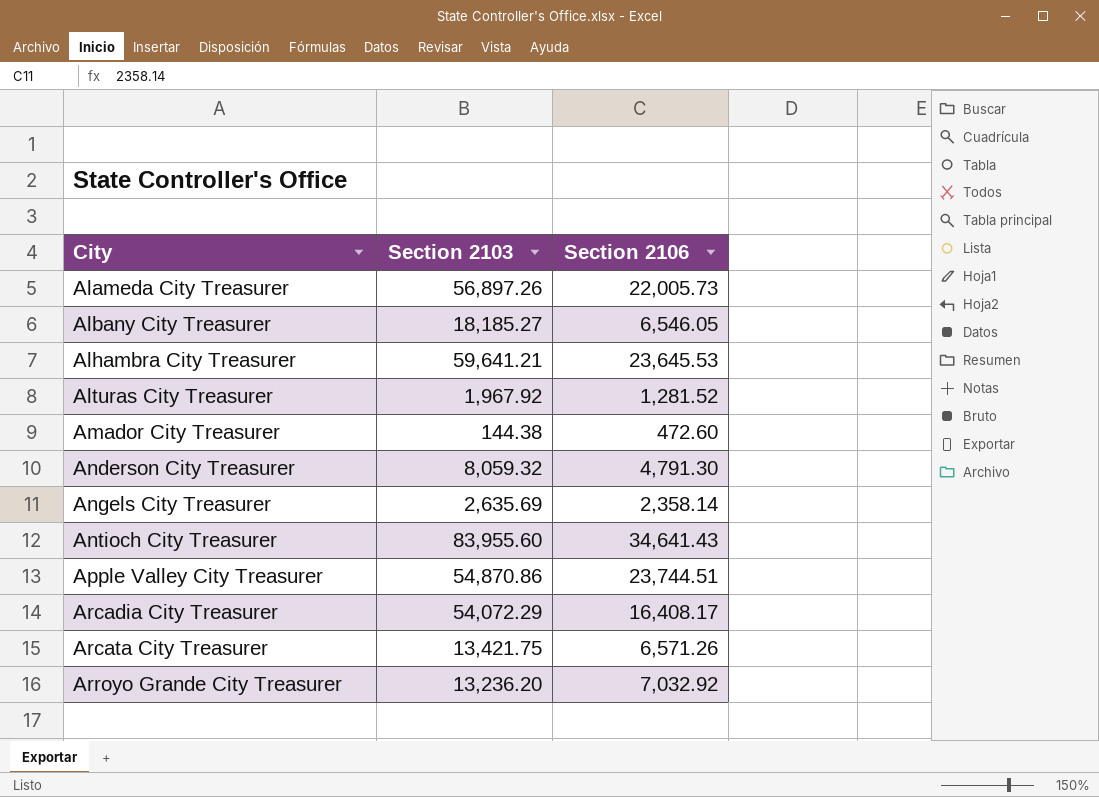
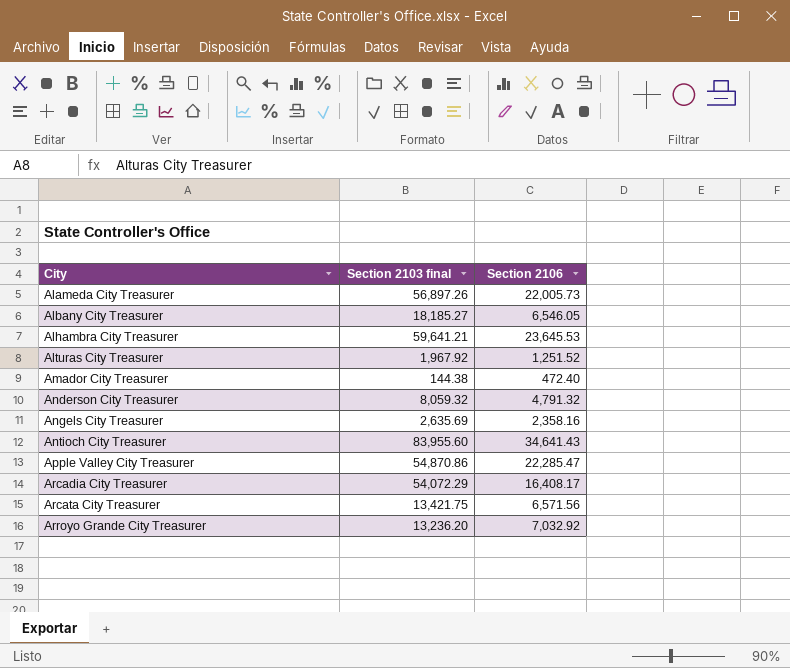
column name: Section 2103 -> Section 2103 final
Alturas City Treasurer | Section 2106: 1,281.52 -> 1,251.52
Amador City Treasurer | Section 2106: 472.60 -> 472.40
Anderson City Treasurer | Section 2106: 4,791.30 -> 4,791.32
Angels City Treasurer | Section 2106: 2,358.14 -> 2,358.16
Apple Valley City Treasurer | Section 2106: 23,744.51 -> 22,285.47
Arcata City Treasurer | Section 2106: 6,571.26 -> 6,571.56

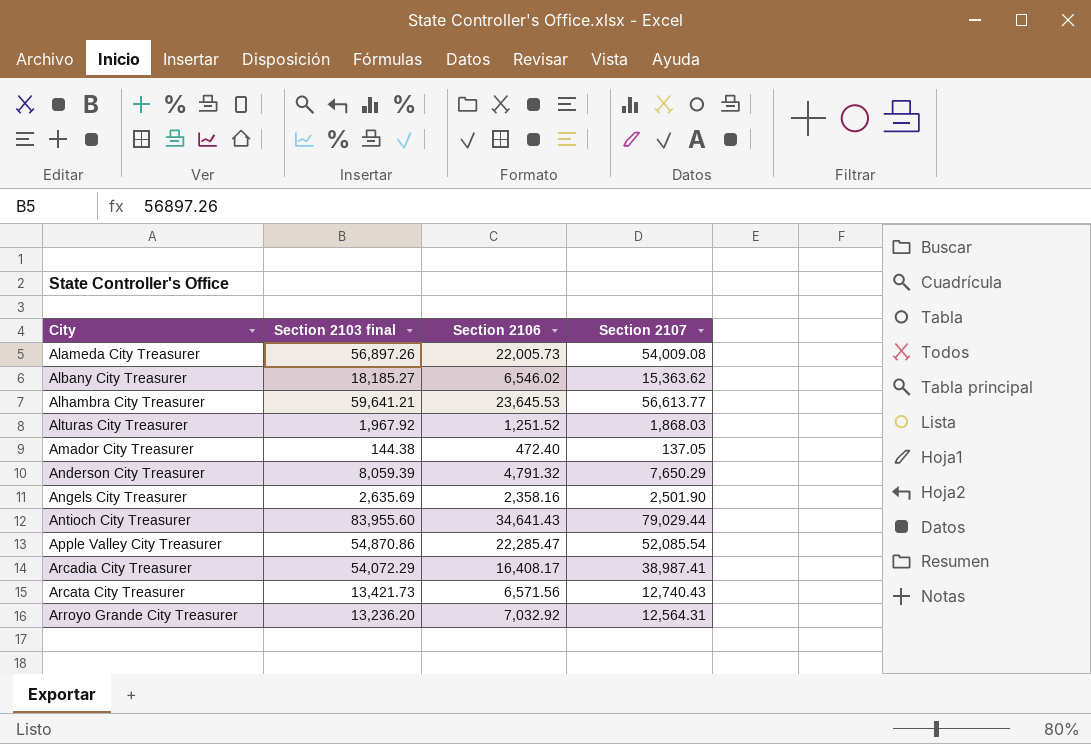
column Section 2107 | position: none -> 4
Albany City Treasurer | Section 2106: 6,546.05 -> 6,546.02
Anderson City Treasurer | Section 2103 final: 8,059.32 -> 8,059.39
Arcata City Treasurer | Section 2103 final: 13,421.75 -> 13,421.73

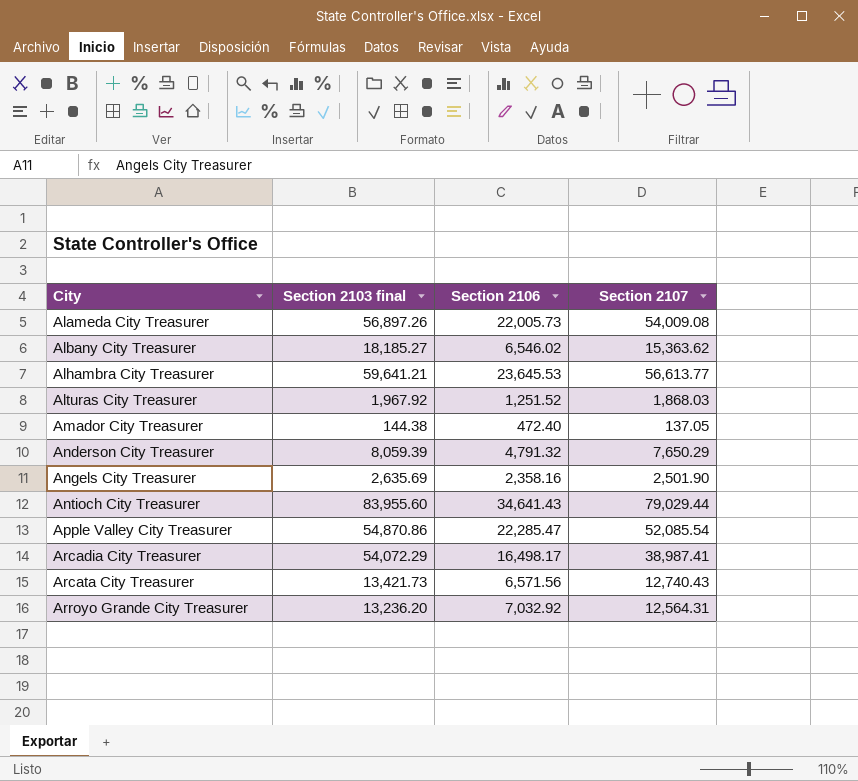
Arcadia City Treasurer | Section 2106: 16,408.17 -> 16,498.17

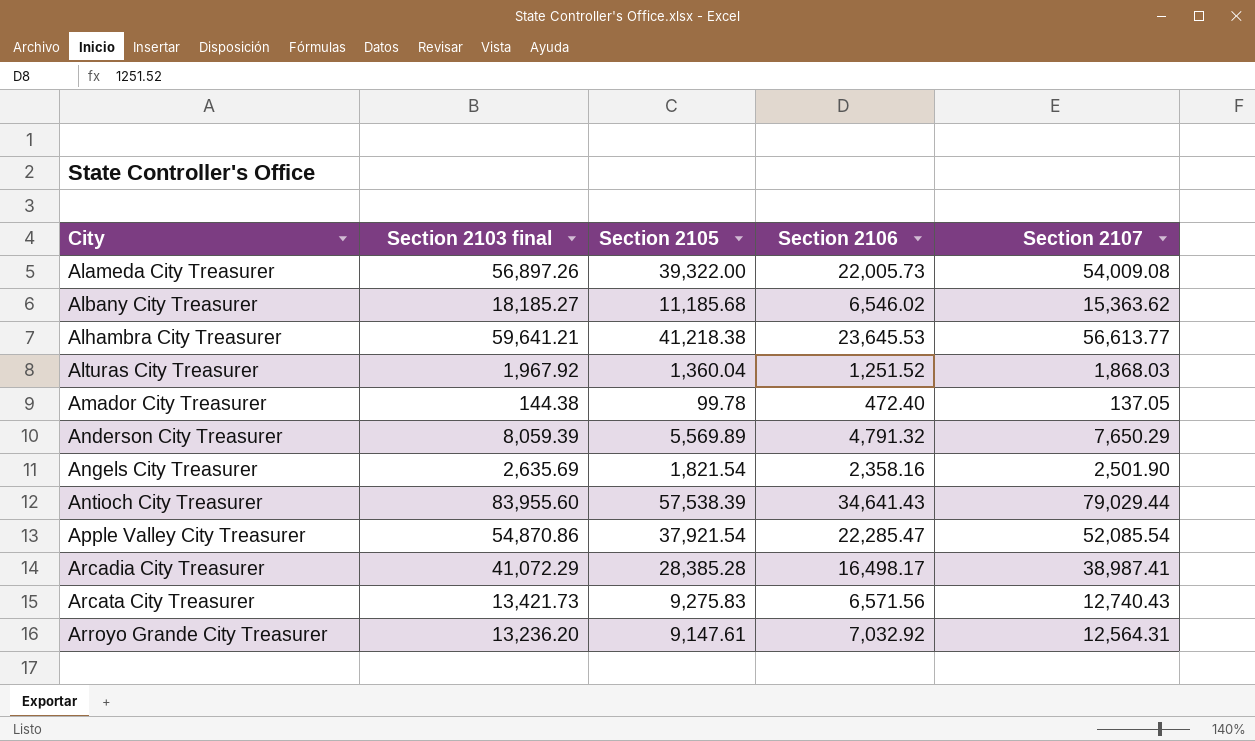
column Section 2105 | position: none -> 3
Arcadia City Treasurer | Section 2103 final: 54,072.29 -> 41,072.29

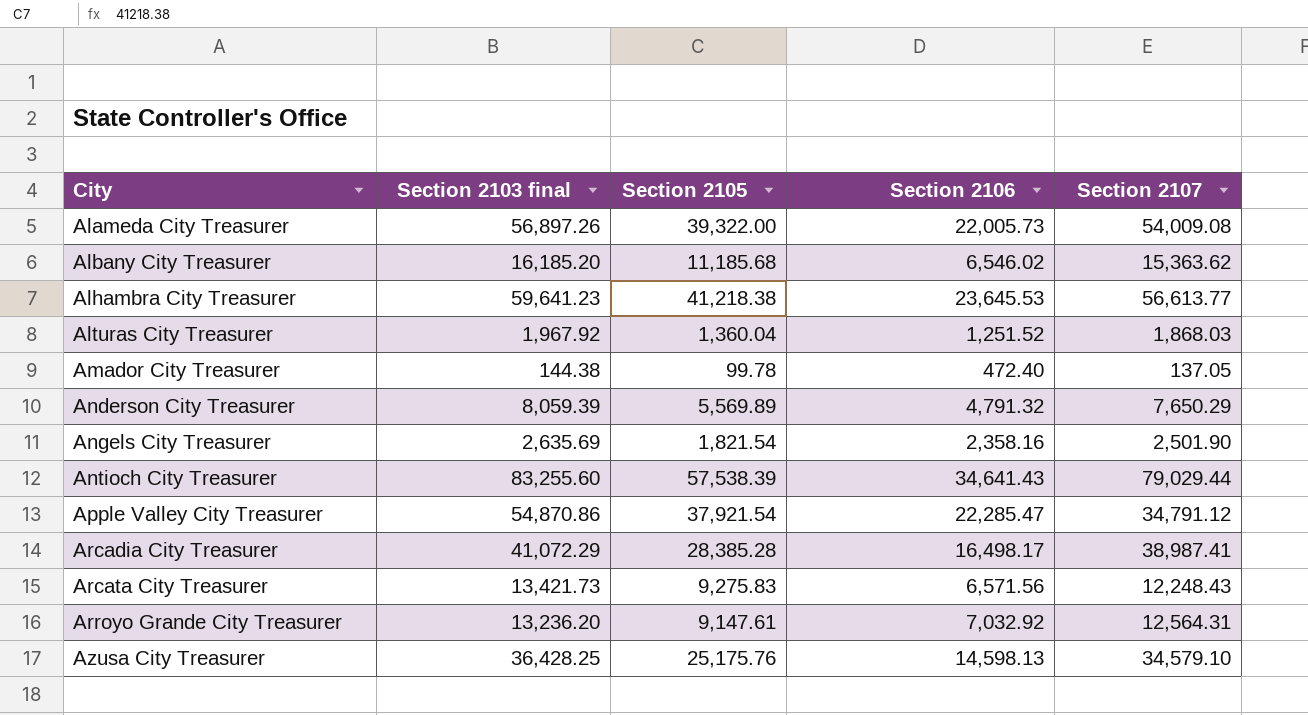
Albany City Treasurer | Section 2103 final: 18,185.27 -> 16,185.20
Alhambra City Treasurer | Section 2103 final: 59,641.21 -> 59,641.23
Antioch City Treasurer | Section 2103 final: 83,955.60 -> 83,255.60
Apple Valley City Treasurer | Section 2107: 52,085.54 -> 34,791.12
Arcata City Treasurer | Section 2107: 12,740.43 -> 12,248.43
row Azusa City Treasurer: none -> 36,428.25 | 25,175.76 | 14,598.13 | 34,579.10

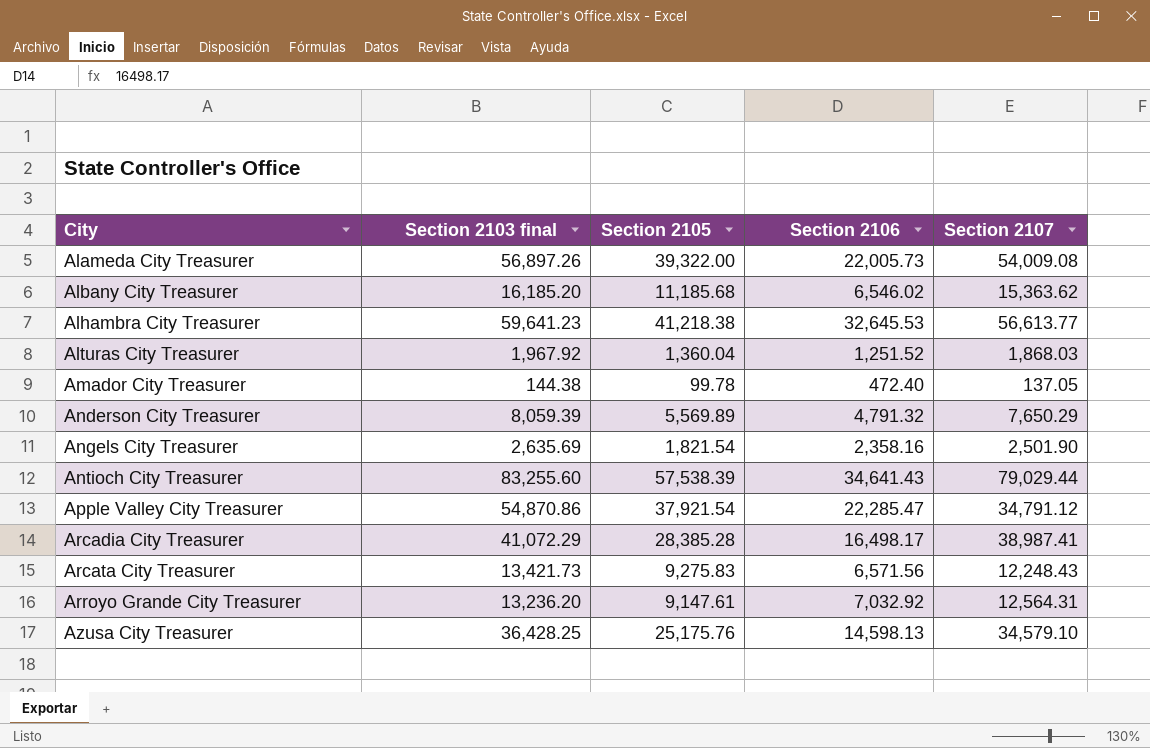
Alhambra City Treasurer | Section 2106: 23,645.53 -> 32,645.53

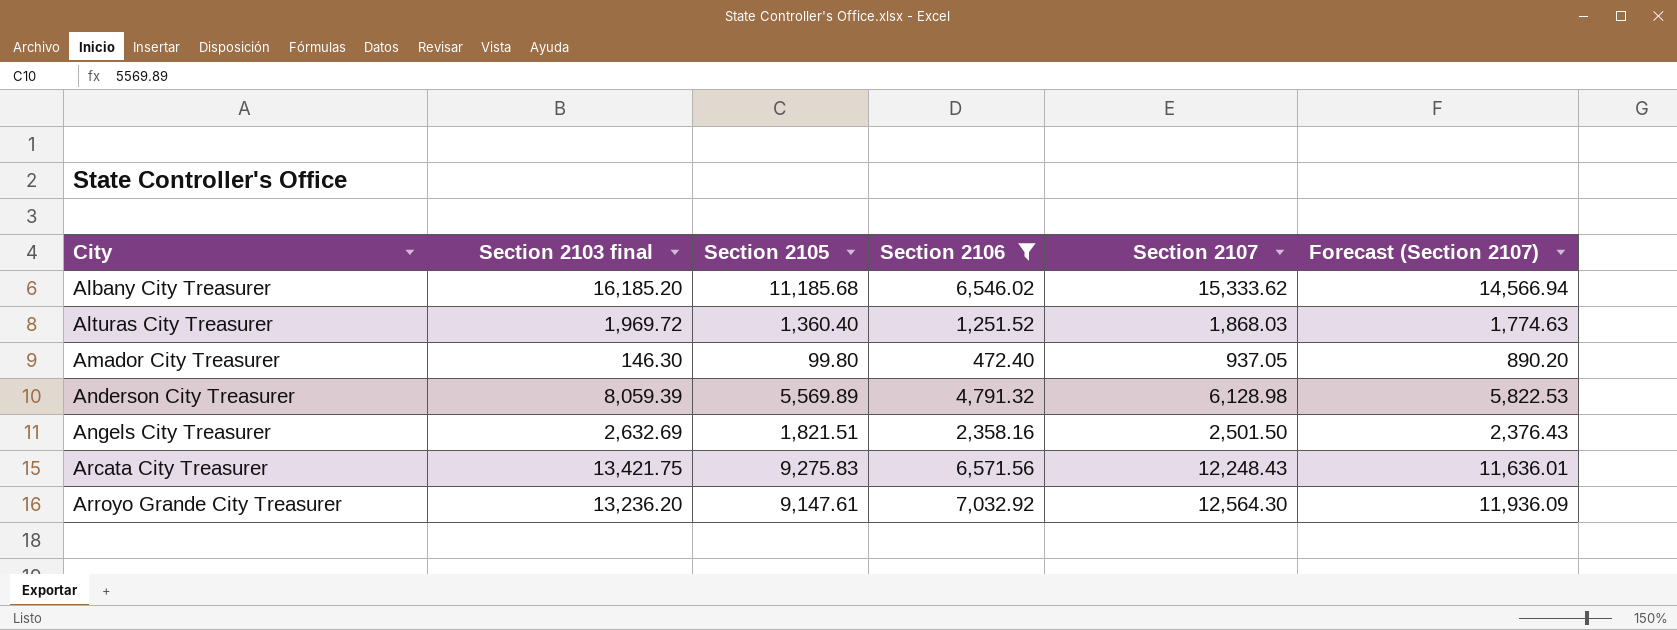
filter: none -> Section 2106 <= 7,032.92
column Forecast (Section 2107) | formula: none -> [Section 2107] * 0.95
Albany City Treasurer | Section 2107: 15,363.62 -> 15,333.62
Alturas City Treasurer | Section 2103 final: 1,967.92 -> 1,969.72
Alturas City Treasurer | Section 2105: 1,360.04 -> 1,360.40
Amador City Treasurer | Section 2103 final: 144.38 -> 146.30
Amador City Treasurer | Section 2105: 99.78 -> 99.80
Amador City Treasurer | Section 2107: 137.05 -> 937.05
Anderson City Treasurer | Section 2107: 7,650.29 -> 6,128.98
Angels City Treasurer | Section 2103 final: 2,635.69 -> 2,632.69
Angels City Treasurer | Section 2105: 1,821.54 -> 1,821.51
Angels City Treasurer | Section 2107: 2,501.90 -> 2,501.50
Arcata City Treasurer | Section 2103 final: 13,421.73 -> 13,421.75
Arroyo Grande City Treasurer | Section 2107: 12,564.31 -> 12,564.30

